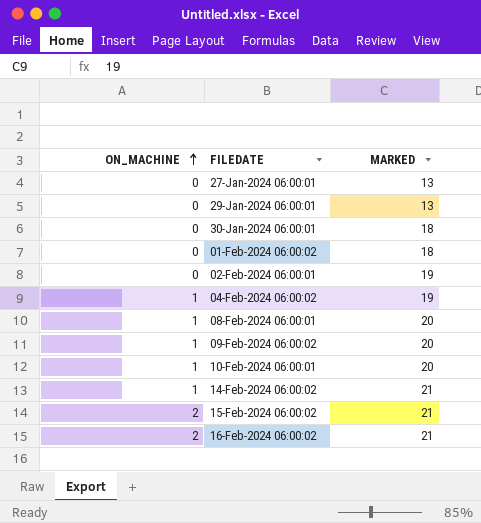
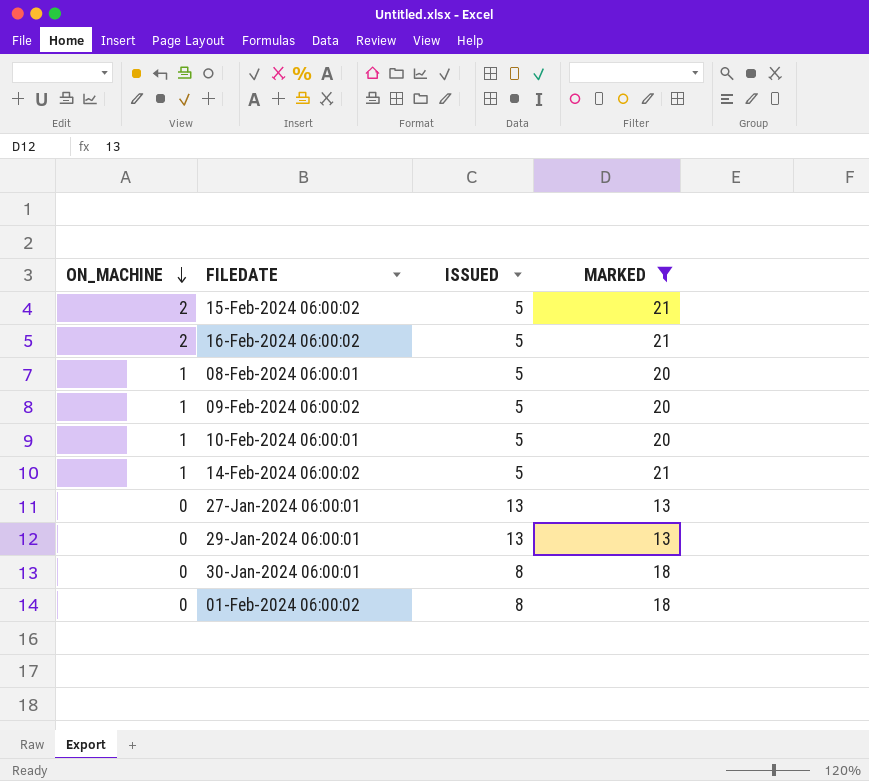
filter: none -> MARKED != 19
row order: ON_MACHINE ascending -> ON_MACHINE descending
column ISSUED | position: none -> 3

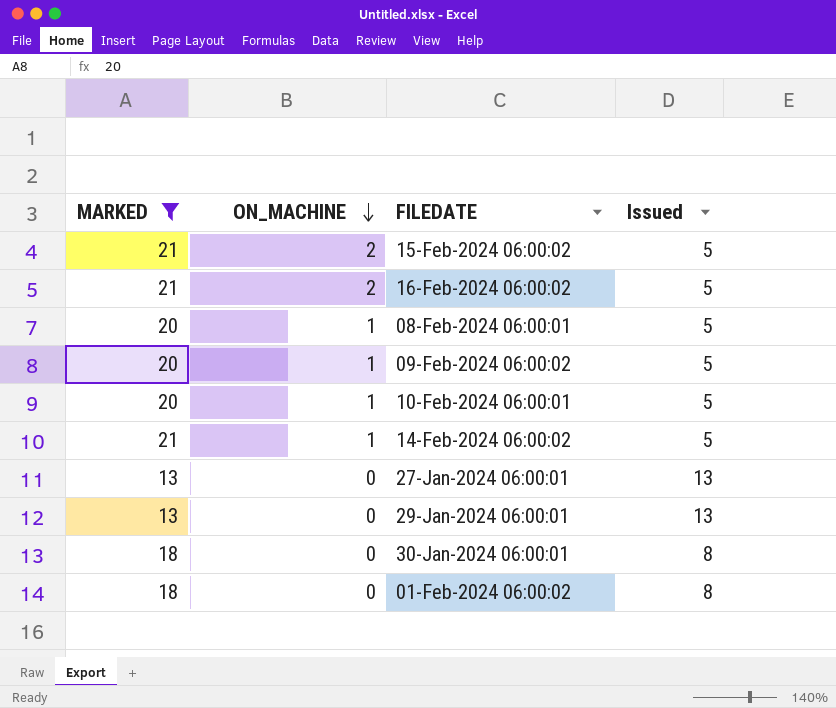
column MARKED | position: 4 -> 1
column name: ISSUED -> Issued

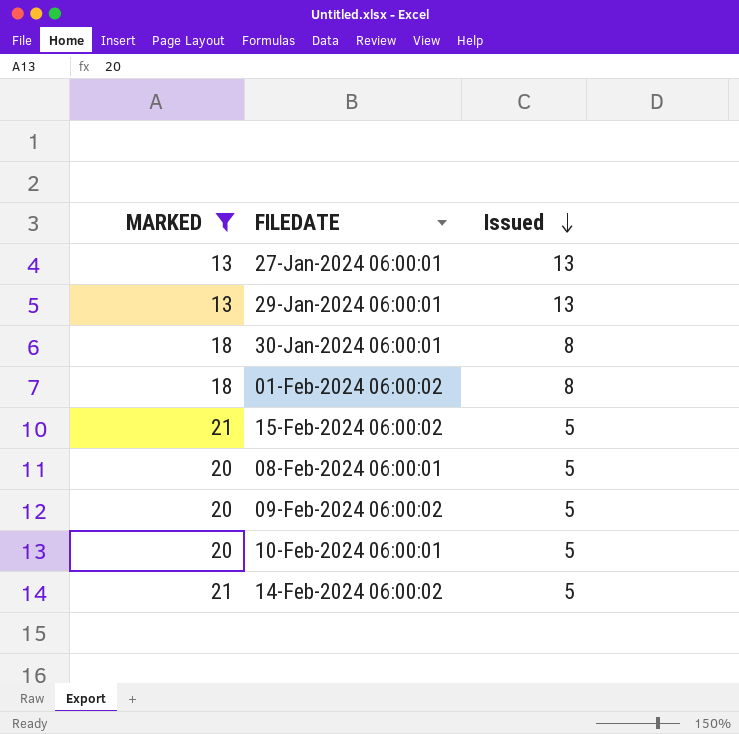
row order: ON_MACHINE descending -> Issued descending
column ON_MACHINE | position: 2 -> none
row 16-Feb-2024 06:00:02: 21 | 2 | 5 -> none

